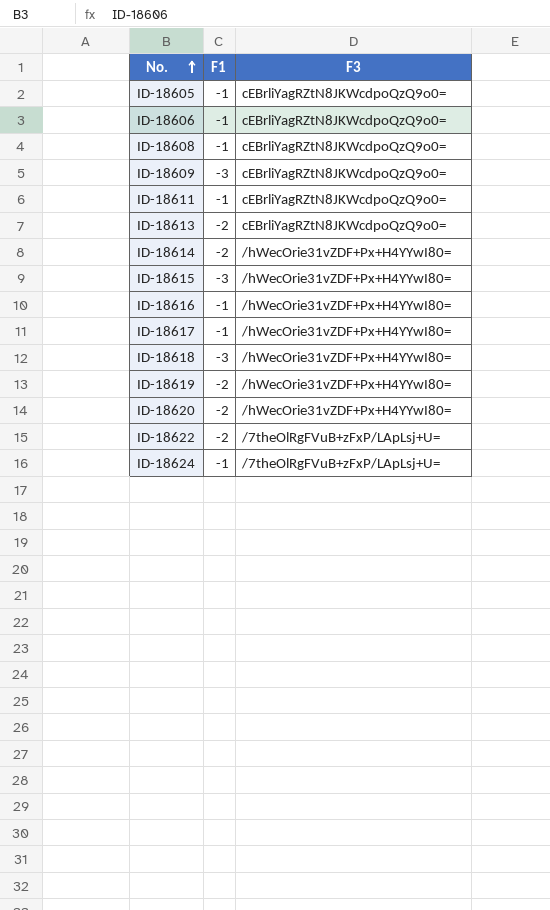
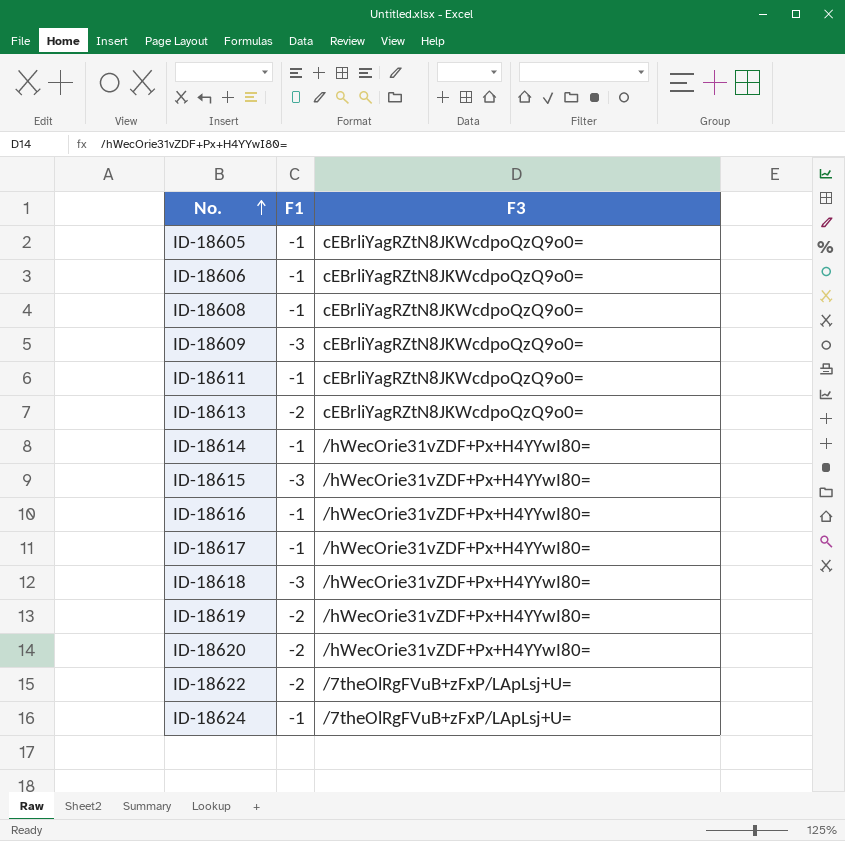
ID-18614 | F1: -2 -> -1

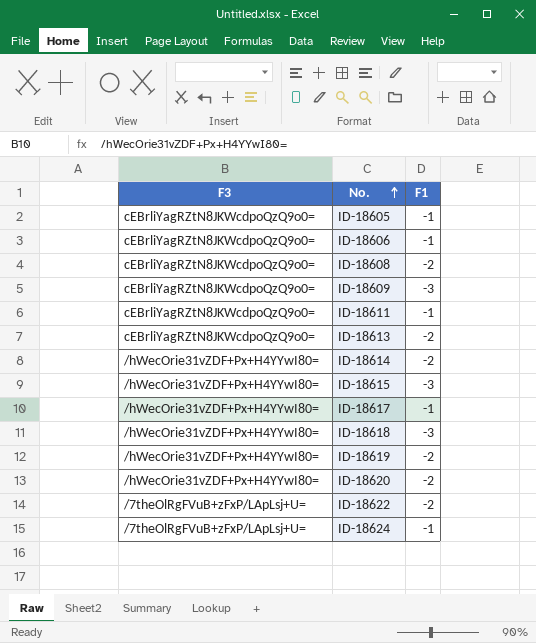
column F3 | position: 3 -> 1
row ID-18616: -1 | /hWecOrie31vZDF+Px+H4YYwI80= -> none
ID-18608 | F1: -1 -> -2
ID-18614 | F1: -1 -> -2

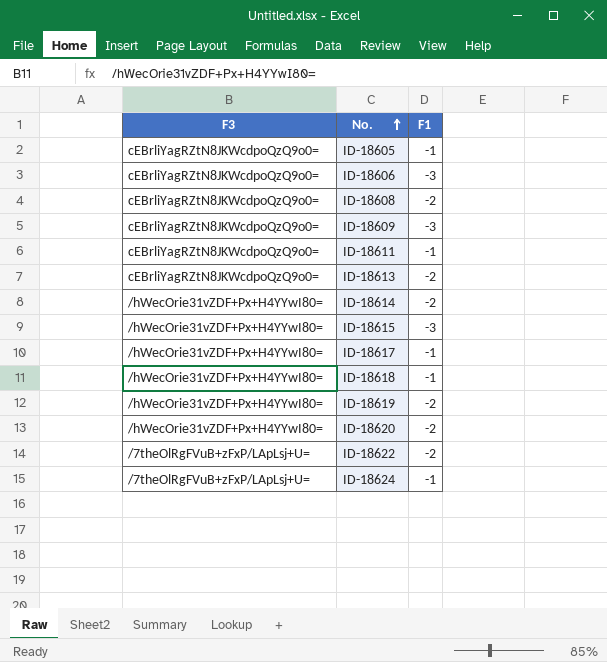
ID-18606 | F1: -1 -> -3
ID-18618 | F1: -3 -> -1

